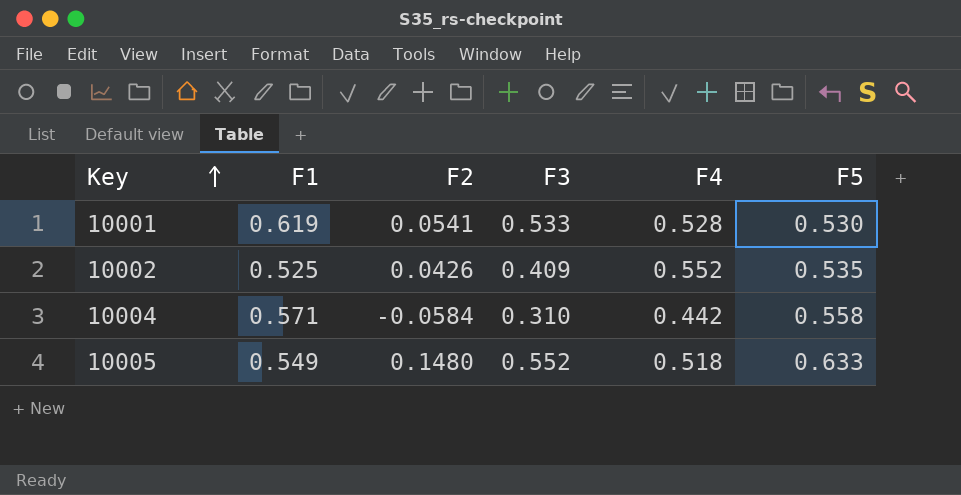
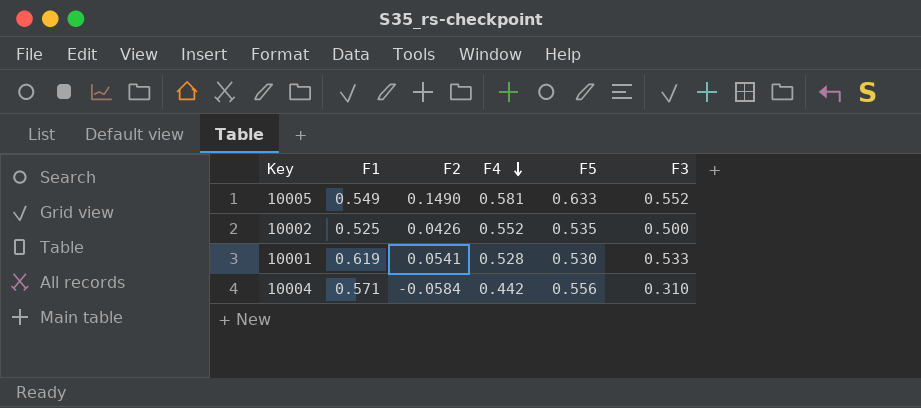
row order: Key ascending -> F4 descending
column F3 | position: 4 -> 6
10005 | F2: 0.1480 -> 0.1490
10005 | F4: 0.518 -> 0.581
10002 | F3: 0.409 -> 0.500
10004 | F5: 0.558 -> 0.556

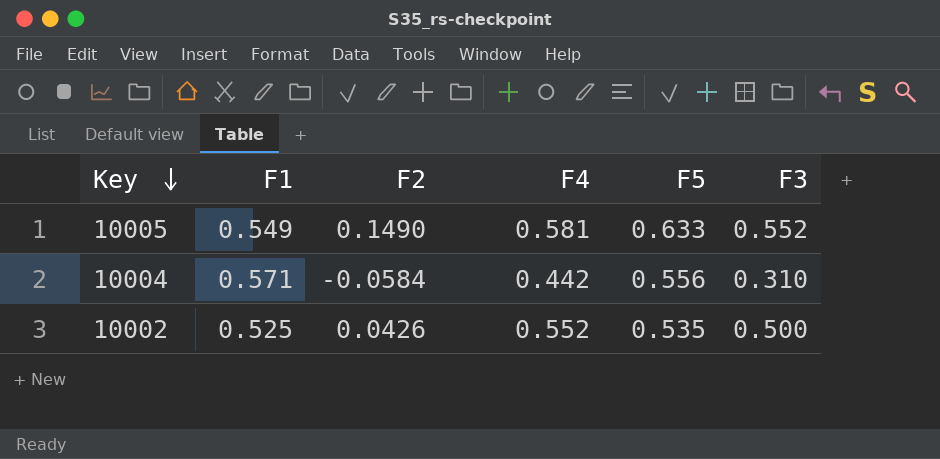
row order: F4 descending -> Key descending
row 10001: 0.619 | 0.0541 | 0.528 | 0.530 | 0.533 -> none

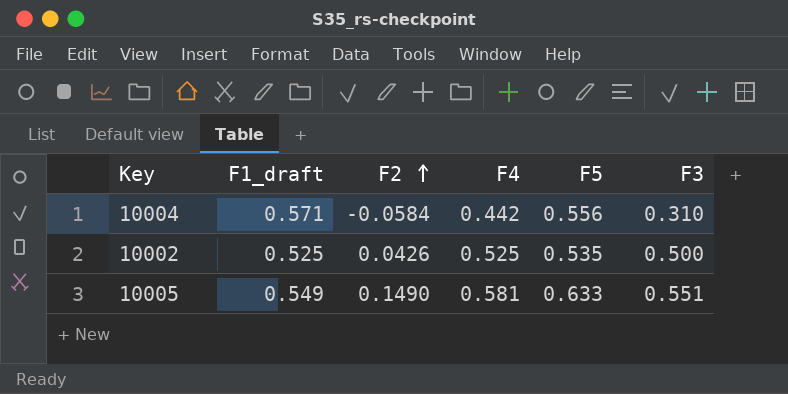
row order: Key descending -> F2 ascending
column name: F1 -> F1_draft
10002 | F4: 0.552 -> 0.525
10005 | F3: 0.552 -> 0.551

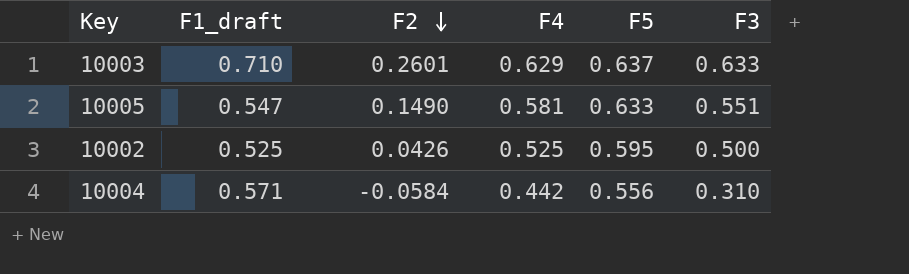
row order: F2 ascending -> F2 descending
row 10003: none -> 0.710 | 0.2601 | 0.629 | 0.637 | 0.633
10005 | F1_draft: 0.549 -> 0.547
10002 | F5: 0.535 -> 0.595

